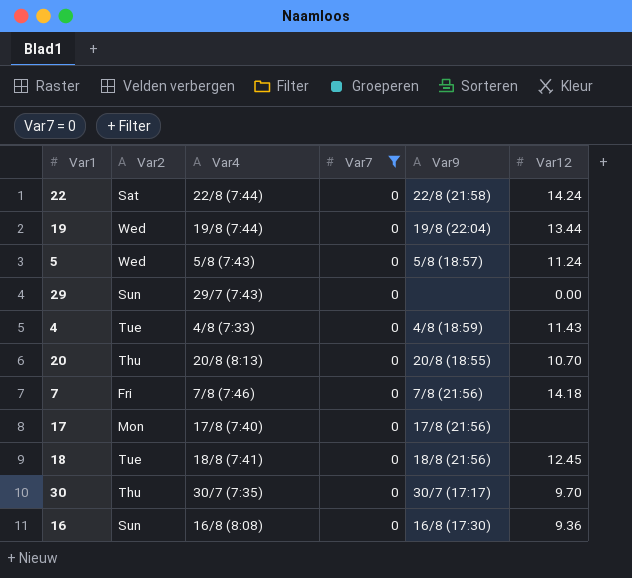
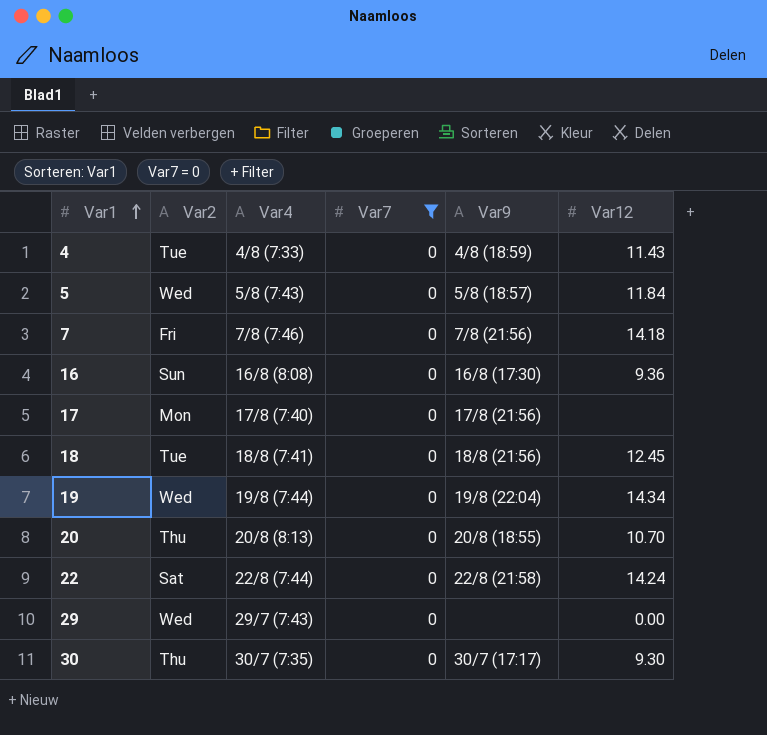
row order: none -> Var1 ascending
5 | Var12: 11.24 -> 11.84
19 | Var12: 13.44 -> 14.34
29 | Var2: Sun -> Wed
30 | Var12: 9.70 -> 9.30

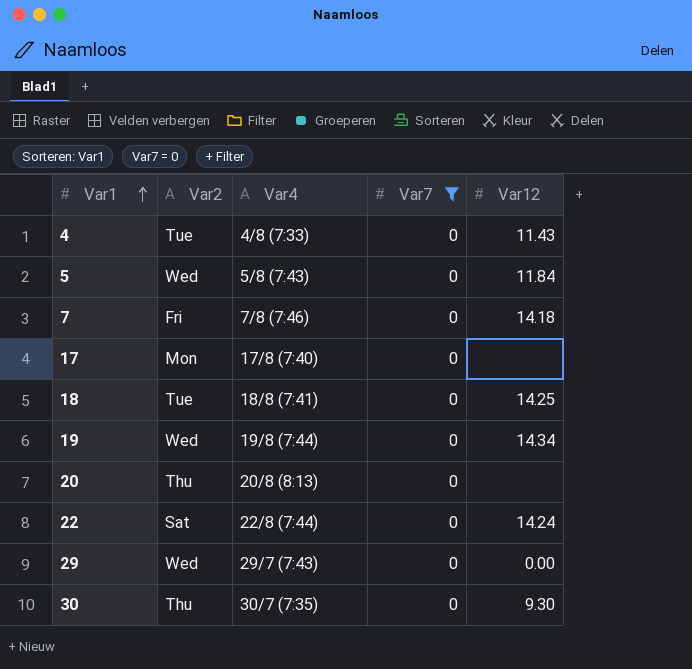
column Var9 | position: 5 -> none
row 16: Sun | 16/8 (8:08) | 0 | 16/8 (17:30) | 9.36 -> none
18 | Var12: 12.45 -> 14.25
20 | Var12: 10.70 -> none

